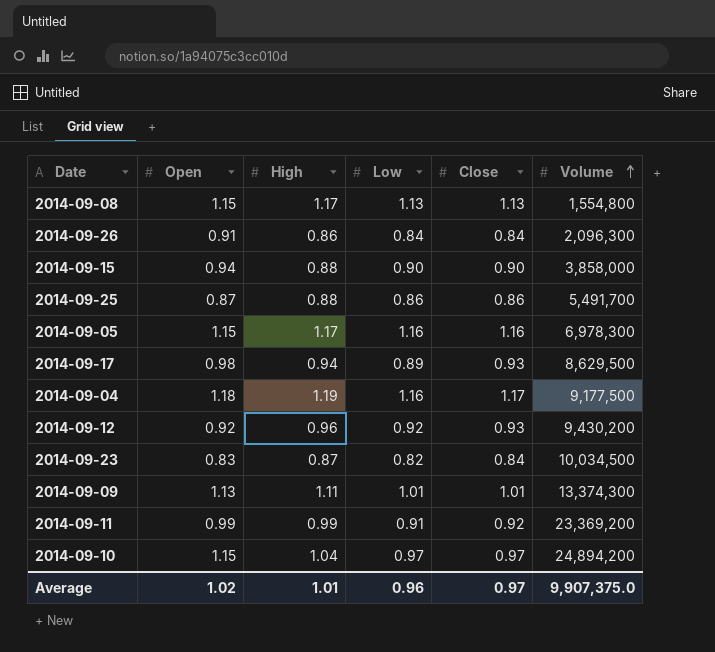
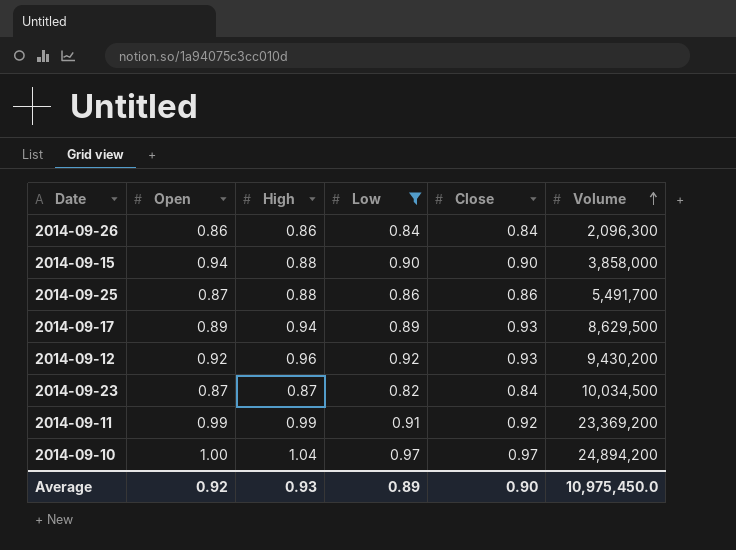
filter: none -> Low <= 0.97
2014-09-26 | Open: 0.91 -> 0.86
2014-09-17 | Open: 0.98 -> 0.89
2014-09-23 | Open: 0.83 -> 0.87
2014-09-10 | Open: 1.15 -> 1.00
Average | Open: 1.02 -> 0.92
Average | High: 1.01 -> 0.93
Average | Low: 0.96 -> 0.89
Average | Close: 0.97 -> 0.90
Average | Volume: 9,907,375.0 -> 10,975,450.0

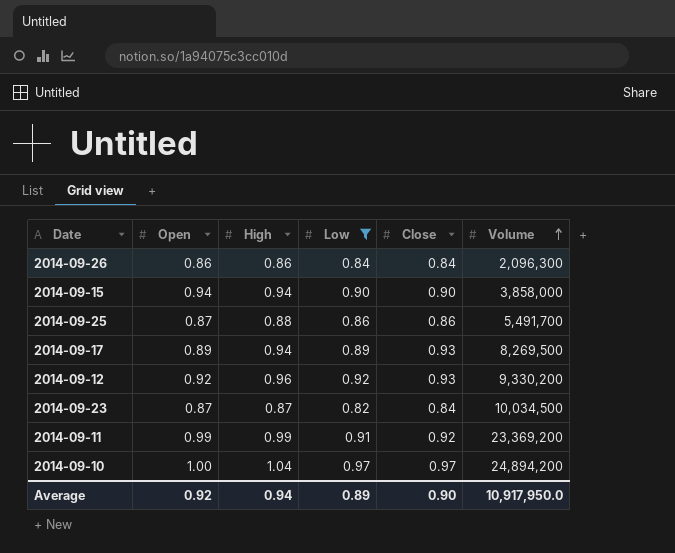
2014-09-15 | High: 0.88 -> 0.94
2014-09-17 | Volume: 8,629,500 -> 8,269,500
2014-09-12 | Volume: 9,430,200 -> 9,330,200
Average | High: 0.93 -> 0.94
Average | Volume: 10,975,450.0 -> 10,917,950.0

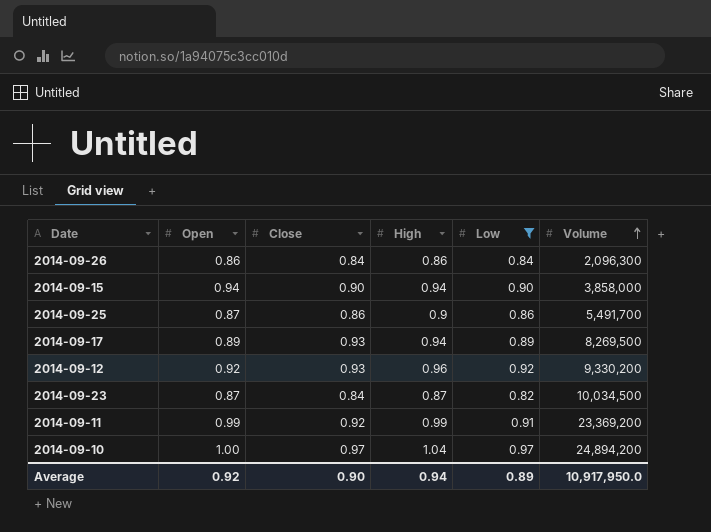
column Close | position: 5 -> 3
2014-09-25 | High: 0.88 -> 0.9

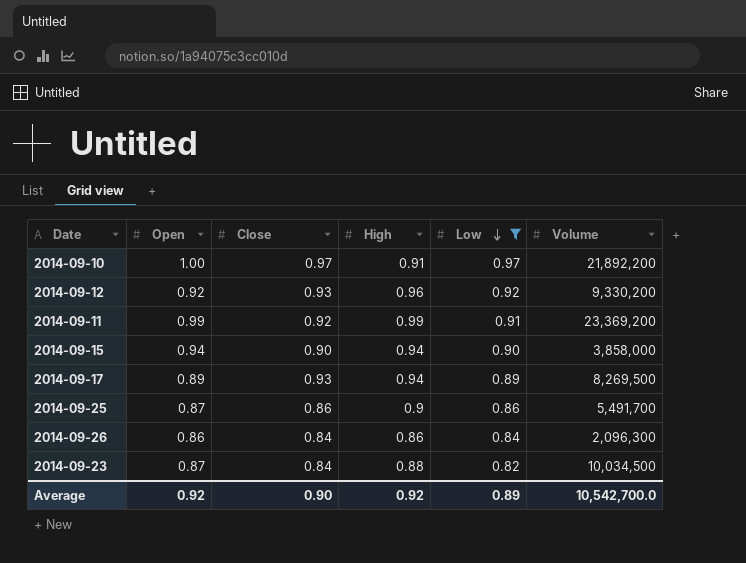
row order: Volume ascending -> Low descending
2014-09-10 | High: 1.04 -> 0.91
2014-09-10 | Volume: 24,894,200 -> 21,892,200
2014-09-23 | High: 0.87 -> 0.88
Average | High: 0.94 -> 0.92
Average | Volume: 10,917,950.0 -> 10,542,700.0

